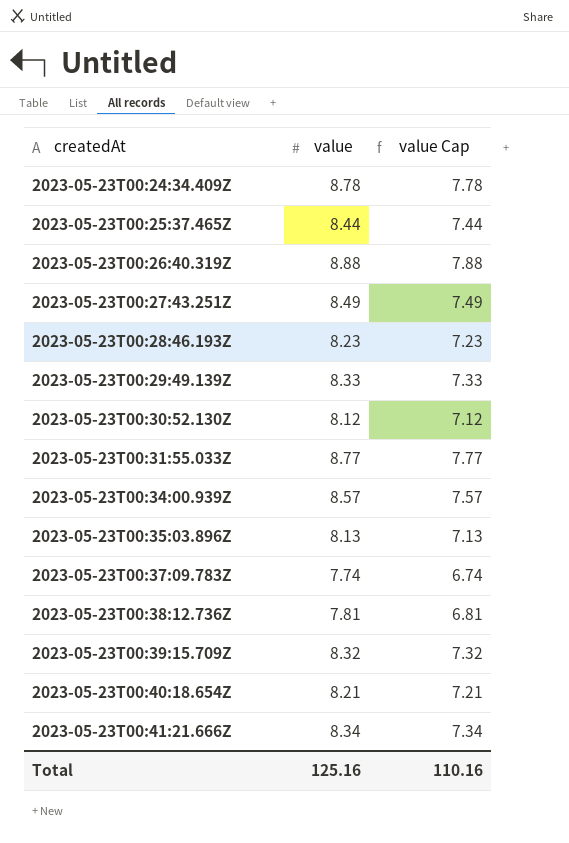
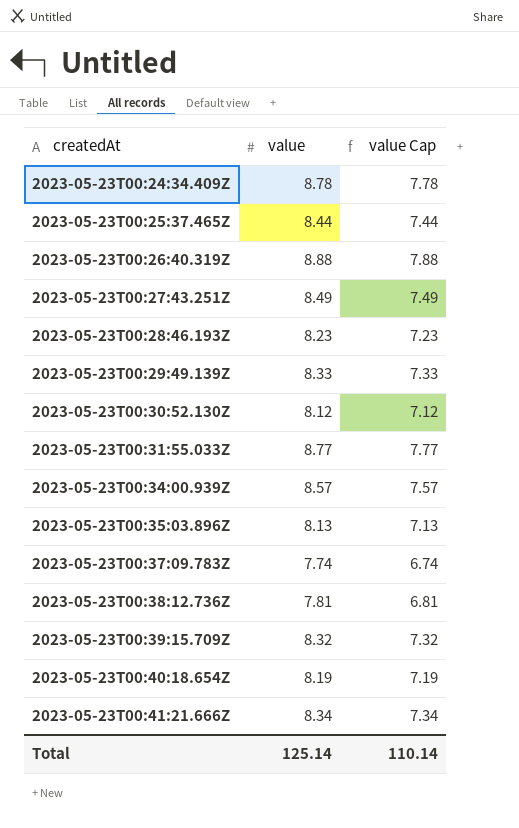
2023-05-23T00:40:18.654Z | value: 8.21 -> 8.19
2023-05-23T00:40:18.654Z | value Cap: 7.21 -> 7.19
Total | value: 125.16 -> 125.14
Total | value Cap: 110.16 -> 110.14

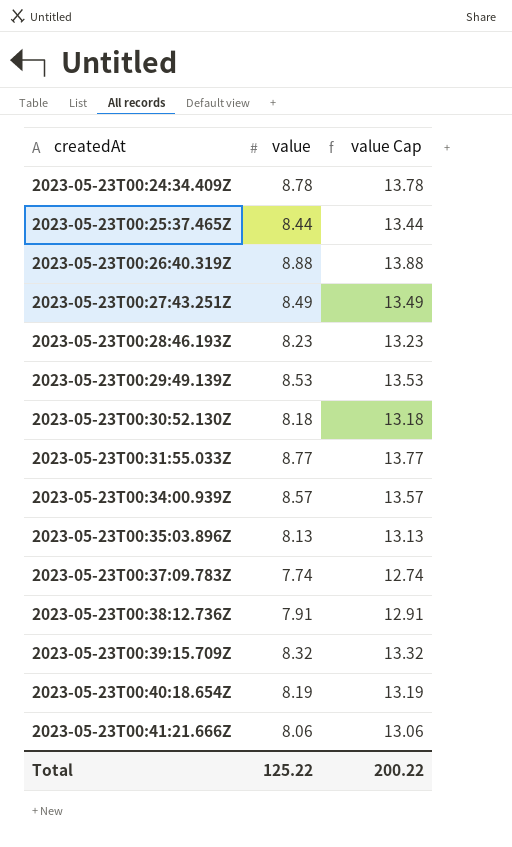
column value Cap | formula: [value] - 1 -> [value] + 5
2023-05-23T00:29:49.139Z | value: 8.33 -> 8.53
2023-05-23T00:30:52.130Z | value: 8.12 -> 8.18
2023-05-23T00:38:12.736Z | value: 7.81 -> 7.91
2023-05-23T00:41:21.666Z | value: 8.34 -> 8.06
Total | value: 125.14 -> 125.22
Total | value Cap: 110.14 -> 200.22

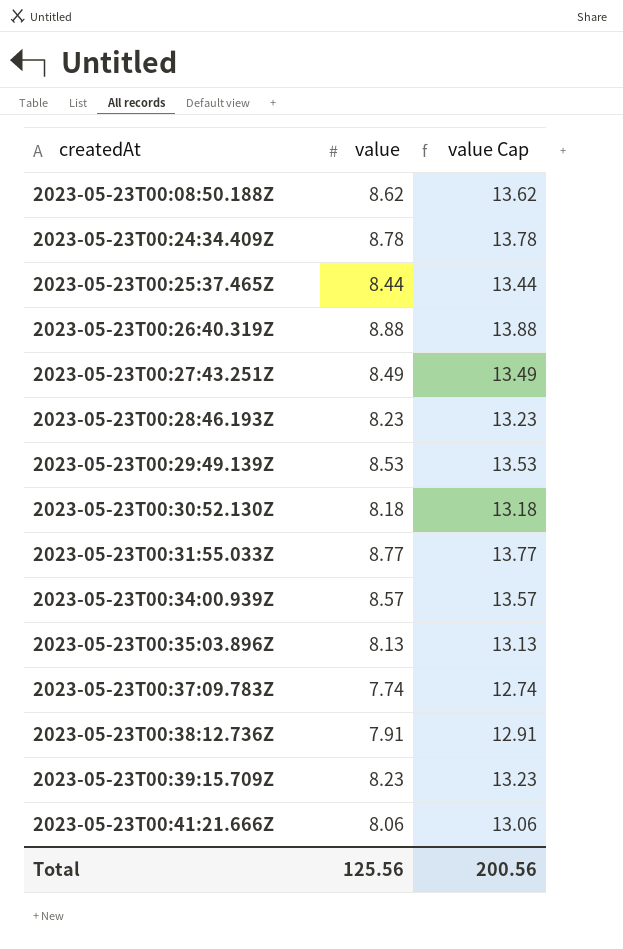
row 2023-05-23T00:40:18.654Z: 8.19 | 13.19 -> none
row 2023-05-23T00:08:50.188Z: none -> 8.62 | 13.62
2023-05-23T00:39:15.709Z | value: 8.32 -> 8.23
2023-05-23T00:39:15.709Z | value Cap: 13.32 -> 13.23
Total | value: 125.22 -> 125.56
Total | value Cap: 200.22 -> 200.56

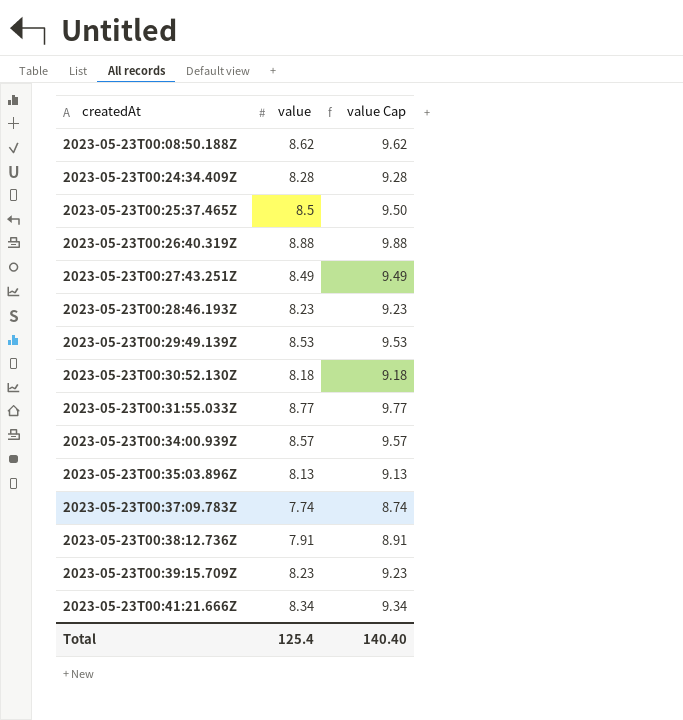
column value Cap | formula: [value] + 5 -> [value] + 1
2023-05-23T00:24:34.409Z | value: 8.78 -> 8.28
2023-05-23T00:25:37.465Z | value: 8.44 -> 8.5
2023-05-23T00:41:21.666Z | value: 8.06 -> 8.34
Total | value: 125.56 -> 125.4
Total | value Cap: 200.56 -> 140.40

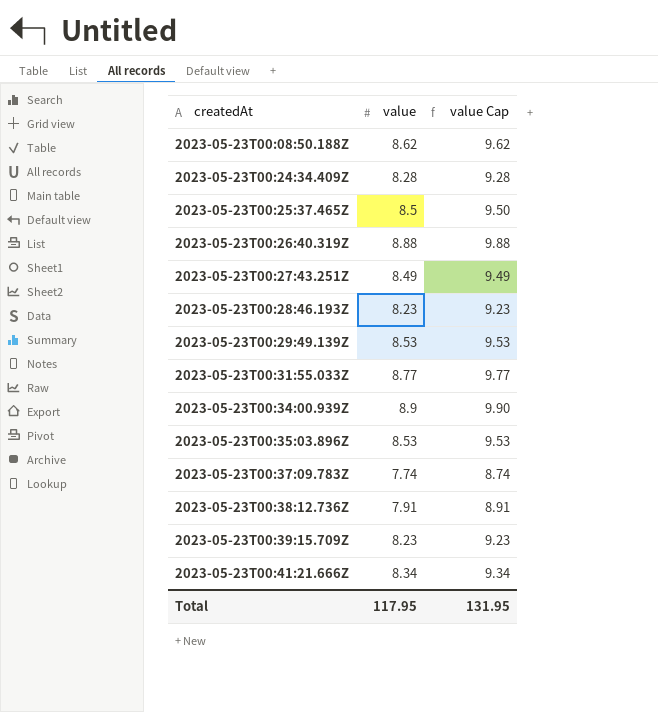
row 2023-05-23T00:30:52.130Z: 8.18 | 9.18 -> none
2023-05-23T00:34:00.939Z | value: 8.57 -> 8.9
2023-05-23T00:34:00.939Z | value Cap: 9.57 -> 9.90
2023-05-23T00:35:03.896Z | value: 8.13 -> 8.53
2023-05-23T00:35:03.896Z | value Cap: 9.13 -> 9.53
Total | value: 125.4 -> 117.95
Total | value Cap: 140.40 -> 131.95

